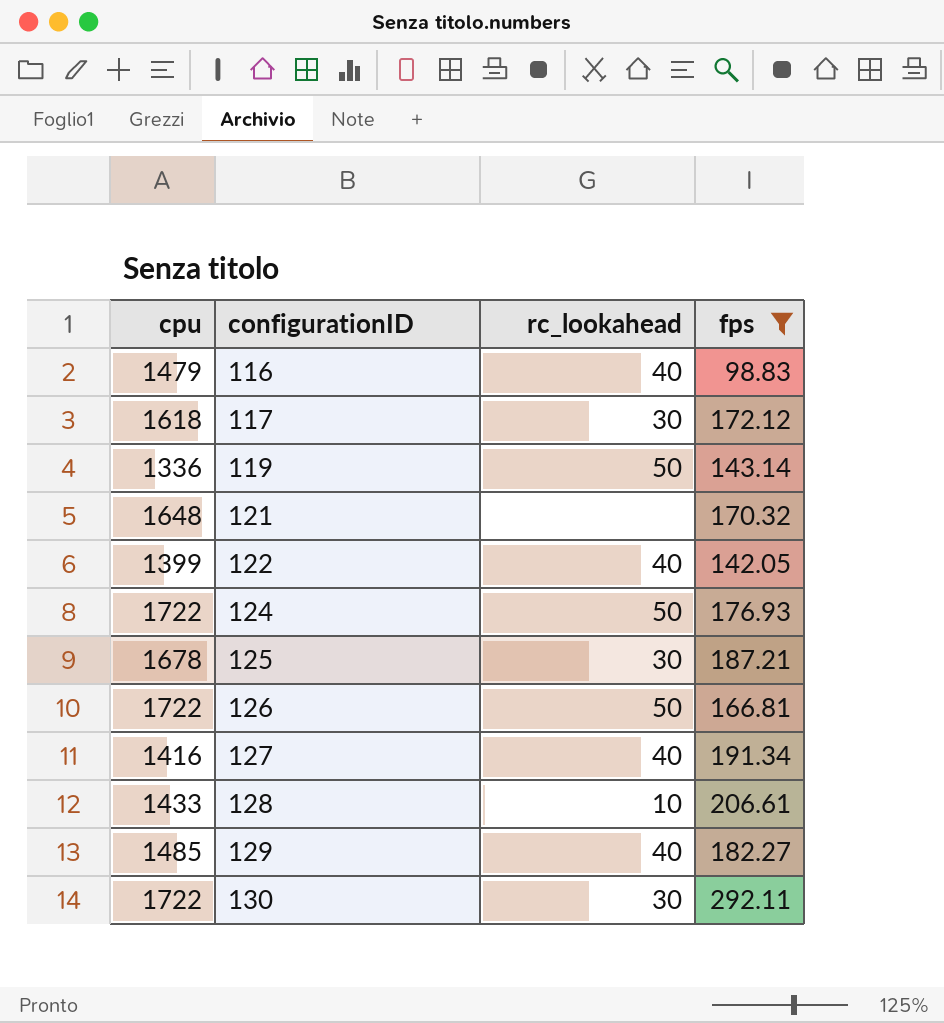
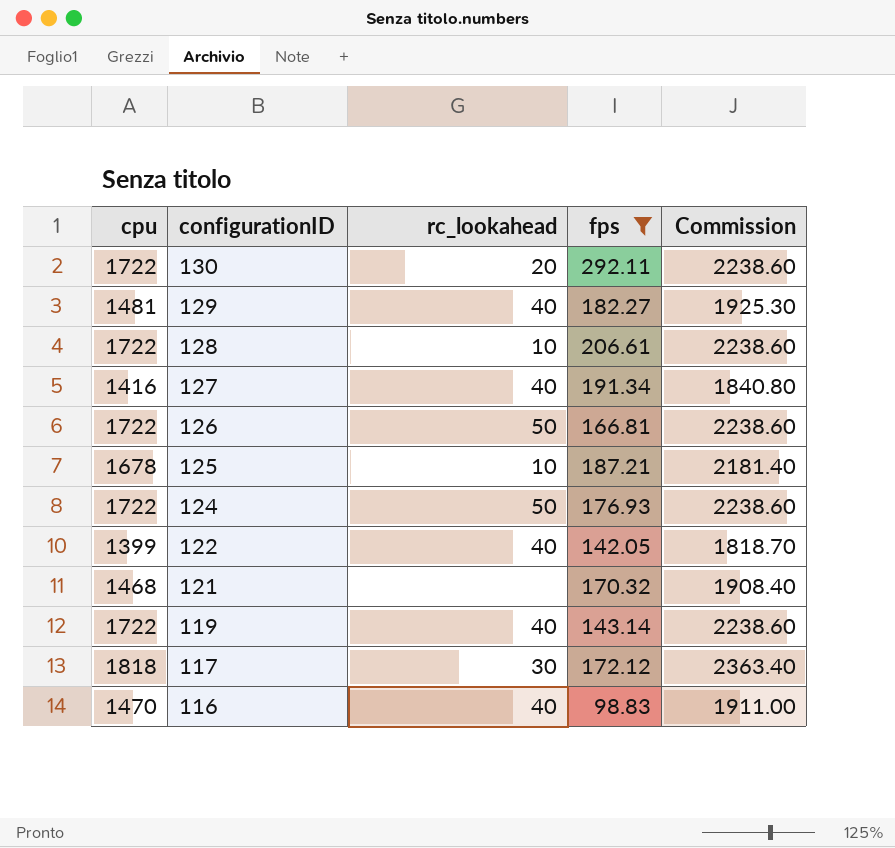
row order: configurationID ascending -> configurationID descending
column Commission | formula: none -> [cpu] * 1.3
130 | rc_lookahead: 30 -> 20
129 | cpu: 1485 -> 1481
128 | cpu: 1433 -> 1722
125 | rc_lookahead: 30 -> 10
121 | cpu: 1648 -> 1468
119 | cpu: 1336 -> 1722
119 | rc_lookahead: 50 -> 40
117 | cpu: 1618 -> 1818
116 | cpu: 1479 -> 1470

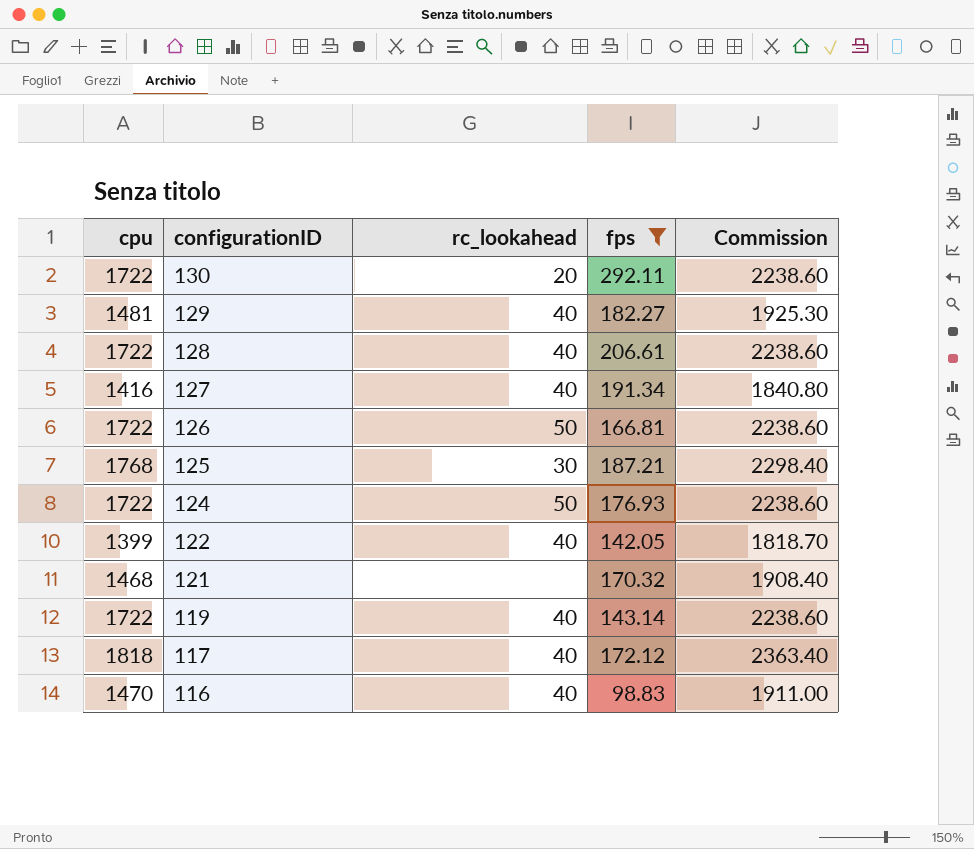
128 | rc_lookahead: 10 -> 40
125 | cpu: 1678 -> 1768
125 | rc_lookahead: 10 -> 30
125 | Commission: 2181.40 -> 2298.40
117 | rc_lookahead: 30 -> 40

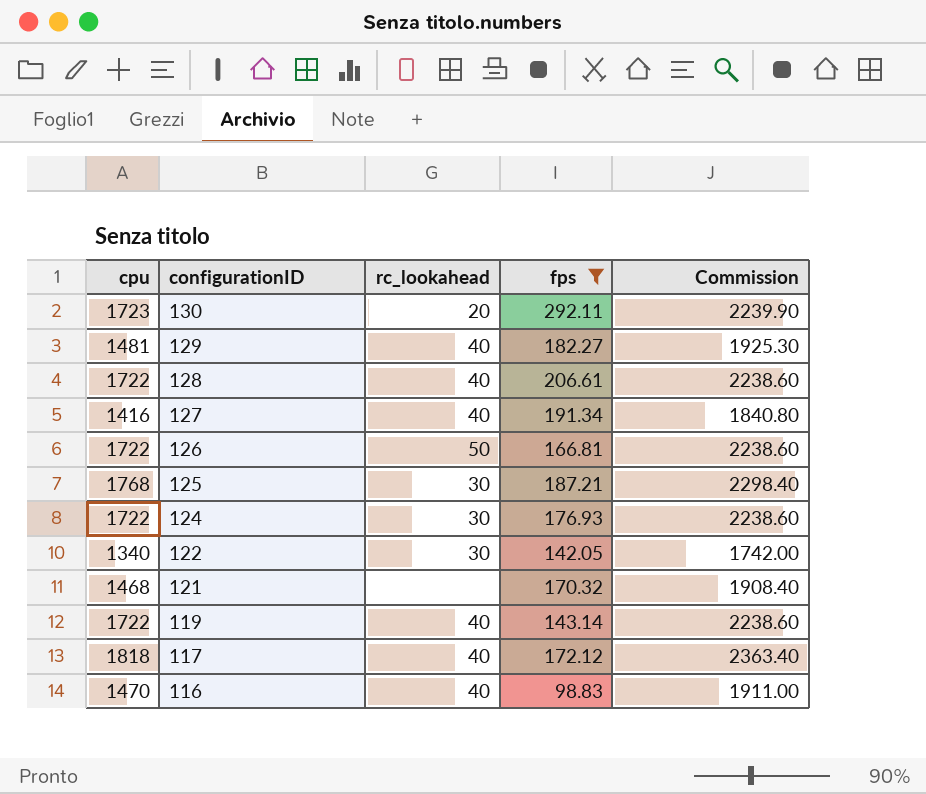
130 | cpu: 1722 -> 1723
130 | Commission: 2238.60 -> 2239.90
124 | rc_lookahead: 50 -> 30
122 | cpu: 1399 -> 1340
122 | rc_lookahead: 40 -> 30
122 | Commission: 1818.70 -> 1742.00

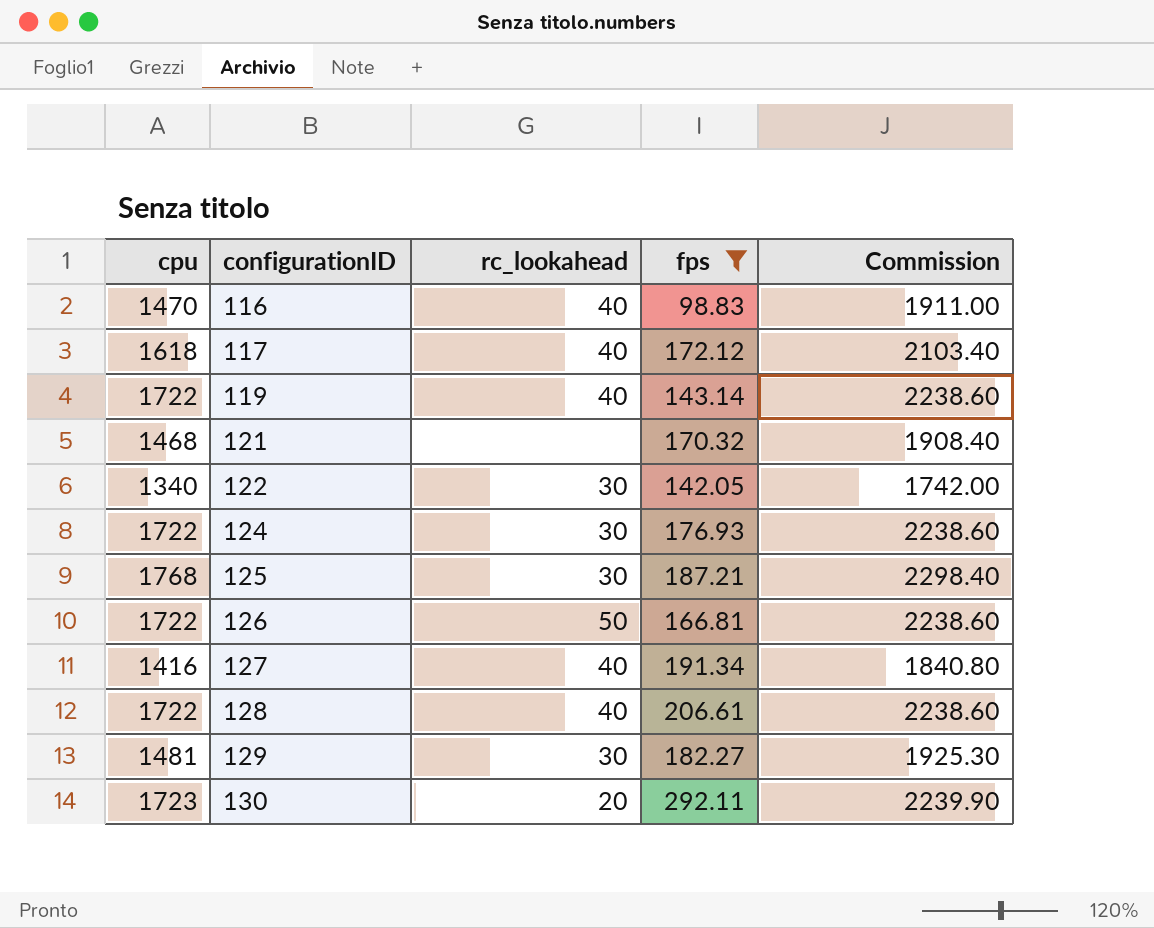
row order: configurationID descending -> configurationID ascending
117 | cpu: 1818 -> 1618
117 | Commission: 2363.40 -> 2103.40
129 | rc_lookahead: 40 -> 30

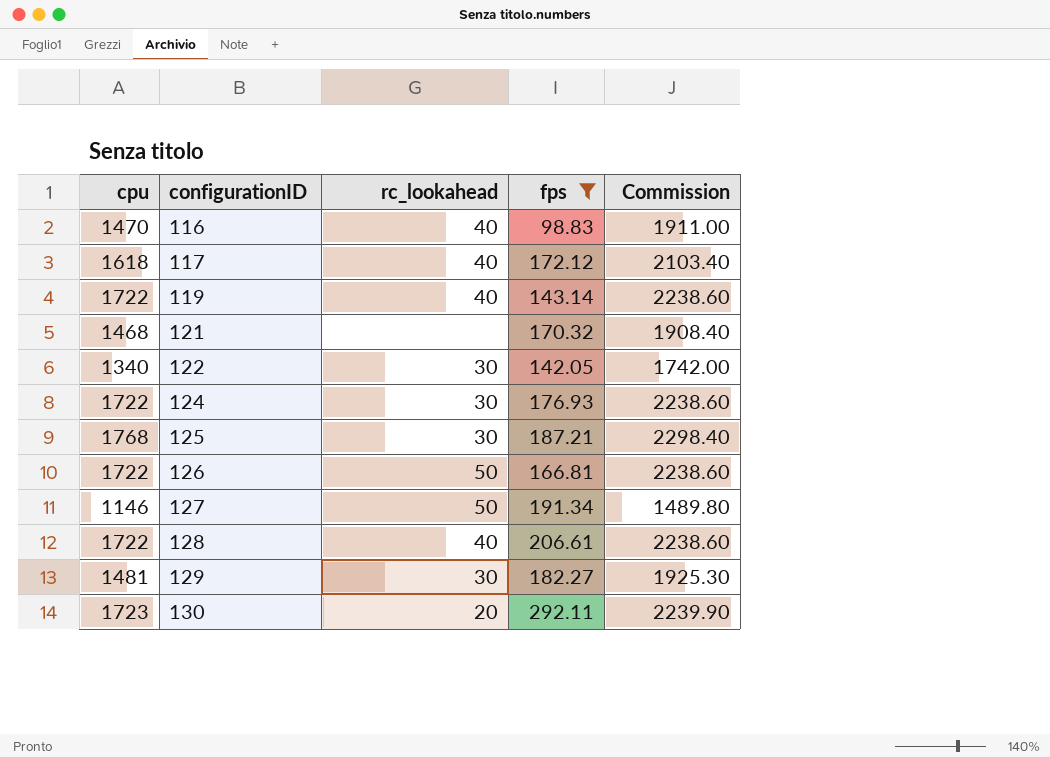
127 | cpu: 1416 -> 1146
127 | rc_lookahead: 40 -> 50
127 | Commission: 1840.80 -> 1489.80

